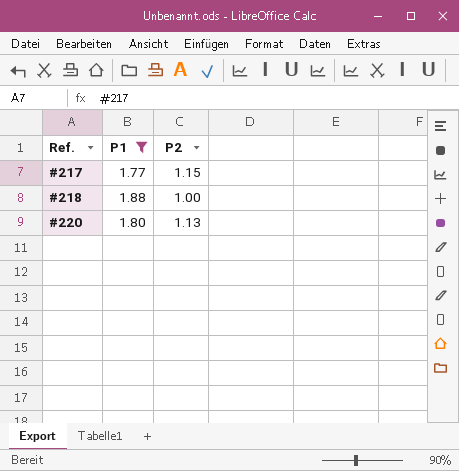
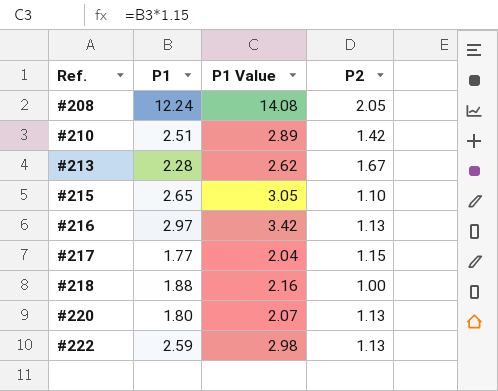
filter: P1 <= 1.88 -> none
column P1 Value | formula: none -> [P1] * 1.15

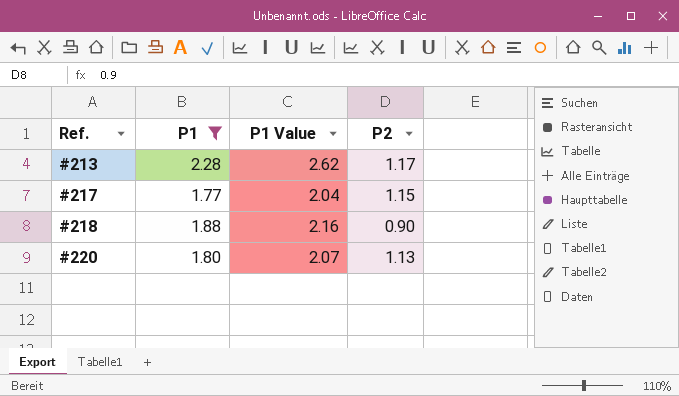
filter: none -> P1 <= 2.28
#213 | P2: 1.67 -> 1.17
#218 | P2: 1.00 -> 0.90

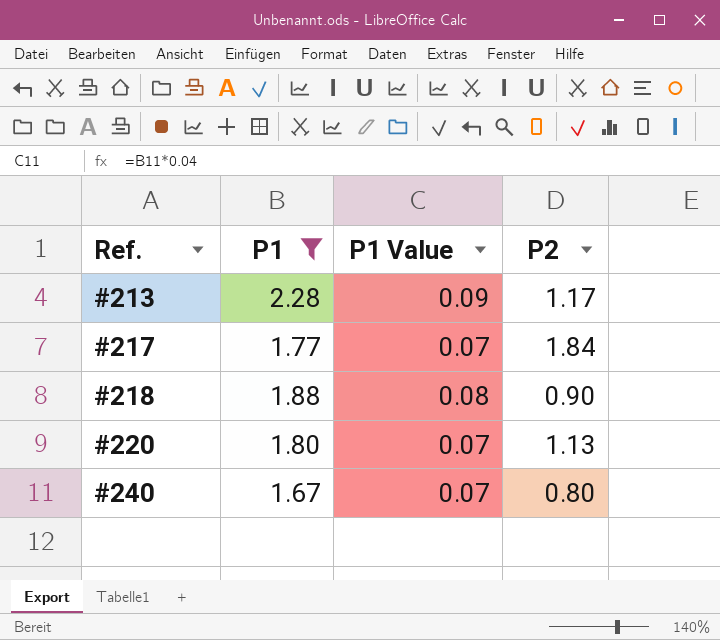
column P1 Value | formula: [P1] * 1.15 -> [P1] * 0.04
#217 | P2: 1.15 -> 1.84
row #240: none -> 1.67 | 0.07 | 0.80

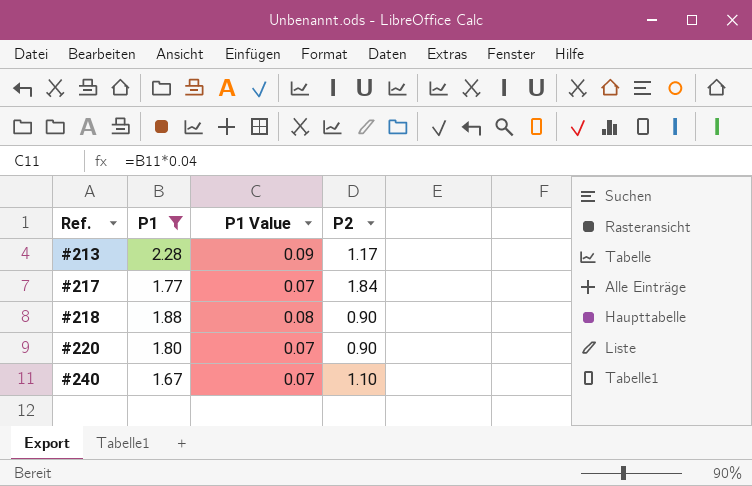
#220 | P2: 1.13 -> 0.90
#240 | P2: 0.80 -> 1.10

